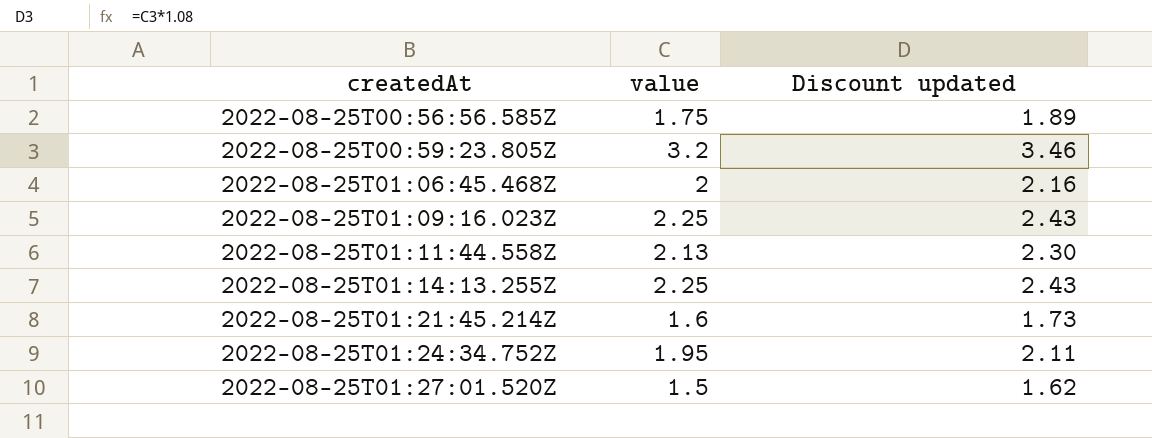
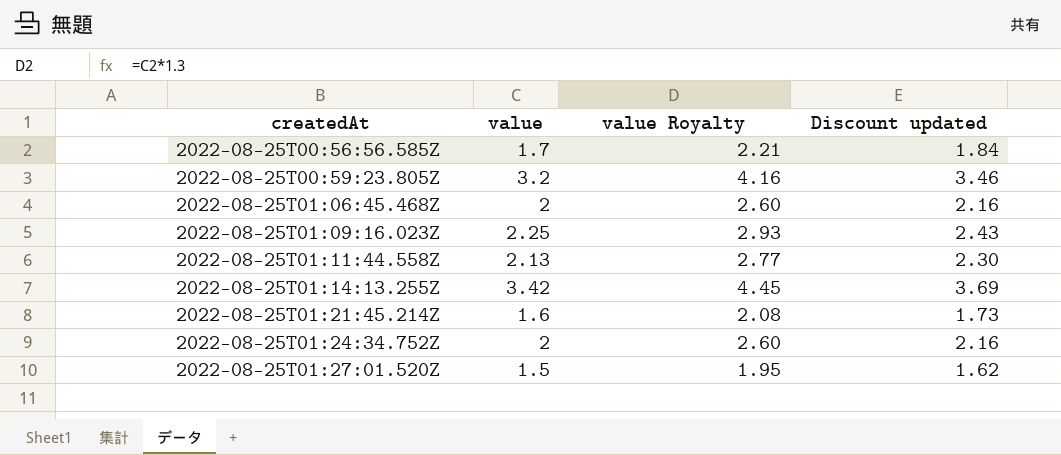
column value Royalty | formula: none -> [value] * 1.3
2022-08-25T00:56:56.585Z | value: 1.75 -> 1.7
2022-08-25T00:56:56.585Z | Discount updated: 1.89 -> 1.84
2022-08-25T01:14:13.255Z | value: 2.25 -> 3.42
2022-08-25T01:14:13.255Z | Discount updated: 2.43 -> 3.69
2022-08-25T01:24:34.752Z | value: 1.95 -> 2
2022-08-25T01:24:34.752Z | Discount updated: 2.11 -> 2.16

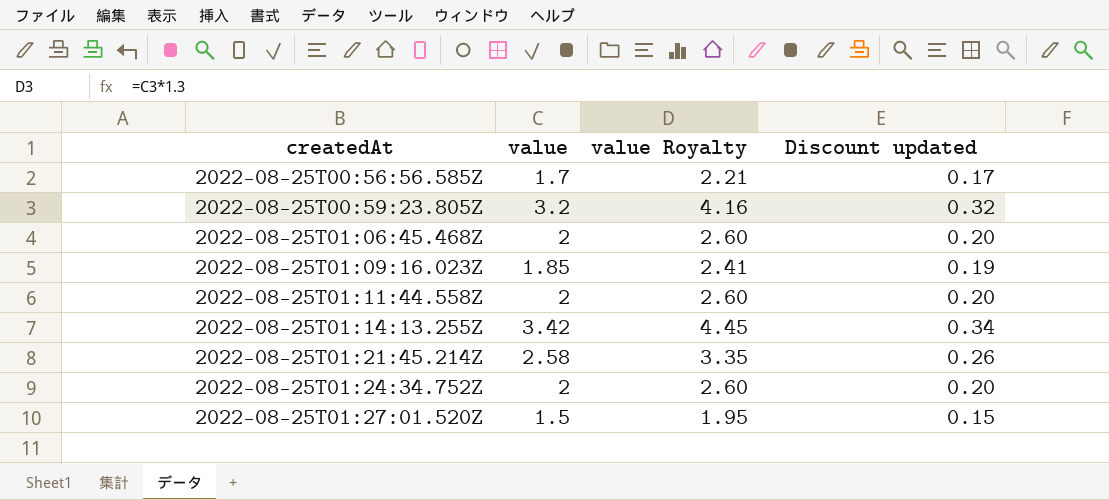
column Discount updated | formula: [value] * 1.08 -> [value] * 0.1
2022-08-25T01:09:16.023Z | value: 2.25 -> 1.85
2022-08-25T01:09:16.023Z | value Royalty: 2.93 -> 2.41
2022-08-25T01:11:44.558Z | value: 2.13 -> 2
2022-08-25T01:11:44.558Z | value Royalty: 2.77 -> 2.60
2022-08-25T01:21:45.214Z | value: 1.6 -> 2.58
2022-08-25T01:21:45.214Z | value Royalty: 2.08 -> 3.35

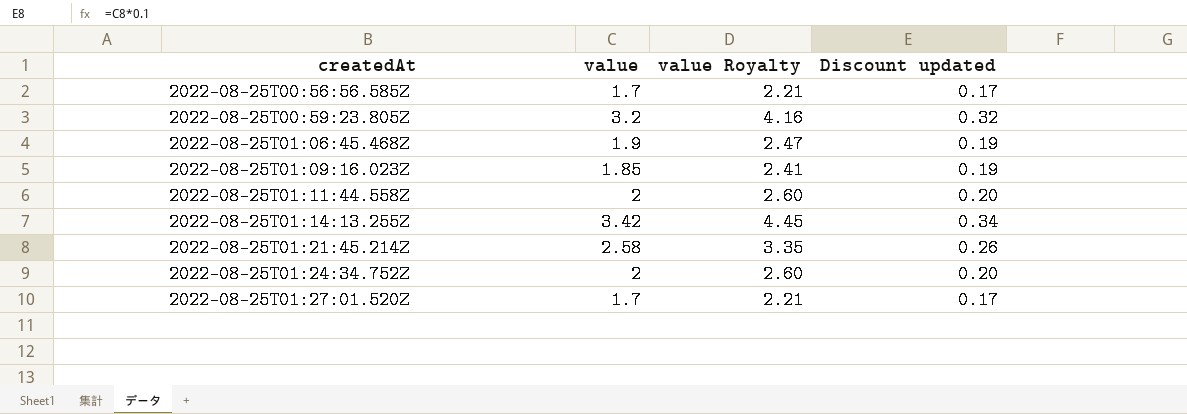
2022-08-25T01:06:45.468Z | value: 2 -> 1.9
2022-08-25T01:06:45.468Z | value Royalty: 2.60 -> 2.47
2022-08-25T01:06:45.468Z | Discount updated: 0.20 -> 0.19
2022-08-25T01:27:01.520Z | value: 1.5 -> 1.7
2022-08-25T01:27:01.520Z | value Royalty: 1.95 -> 2.21
2022-08-25T01:27:01.520Z | Discount updated: 0.15 -> 0.17

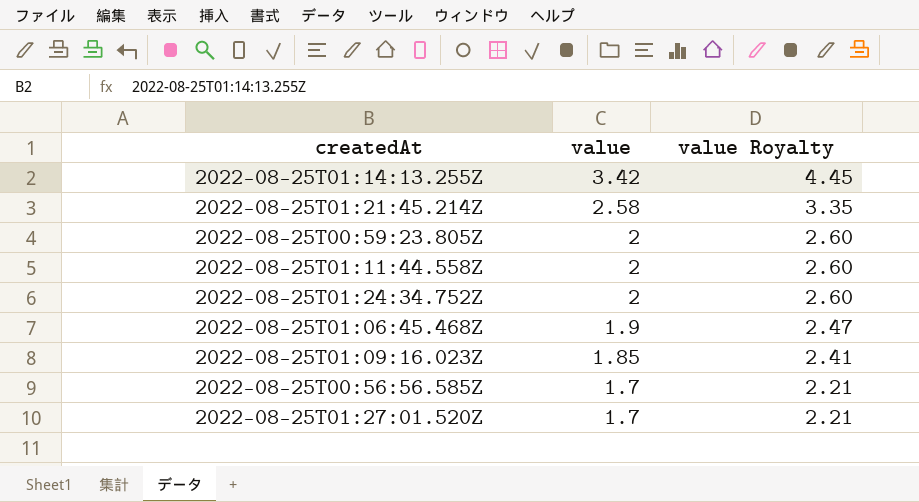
row order: createdAt ascending -> value descending
column Discount updated | formula: [value] * 0.1 -> none
2022-08-25T00:59:23.805Z | value: 3.2 -> 2
2022-08-25T00:59:23.805Z | value Royalty: 4.16 -> 2.60

